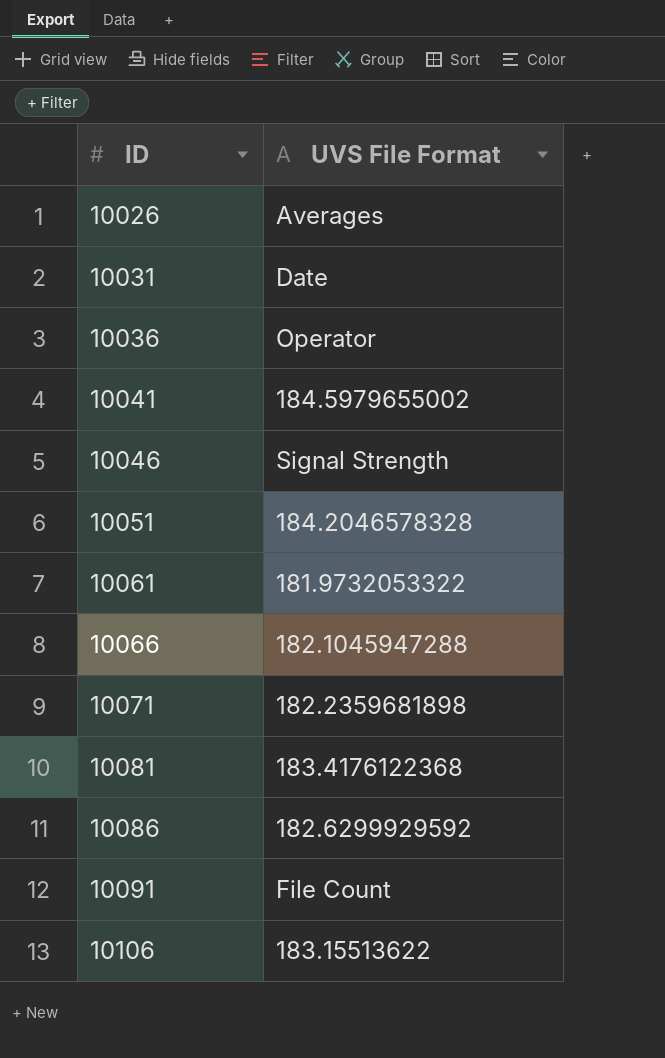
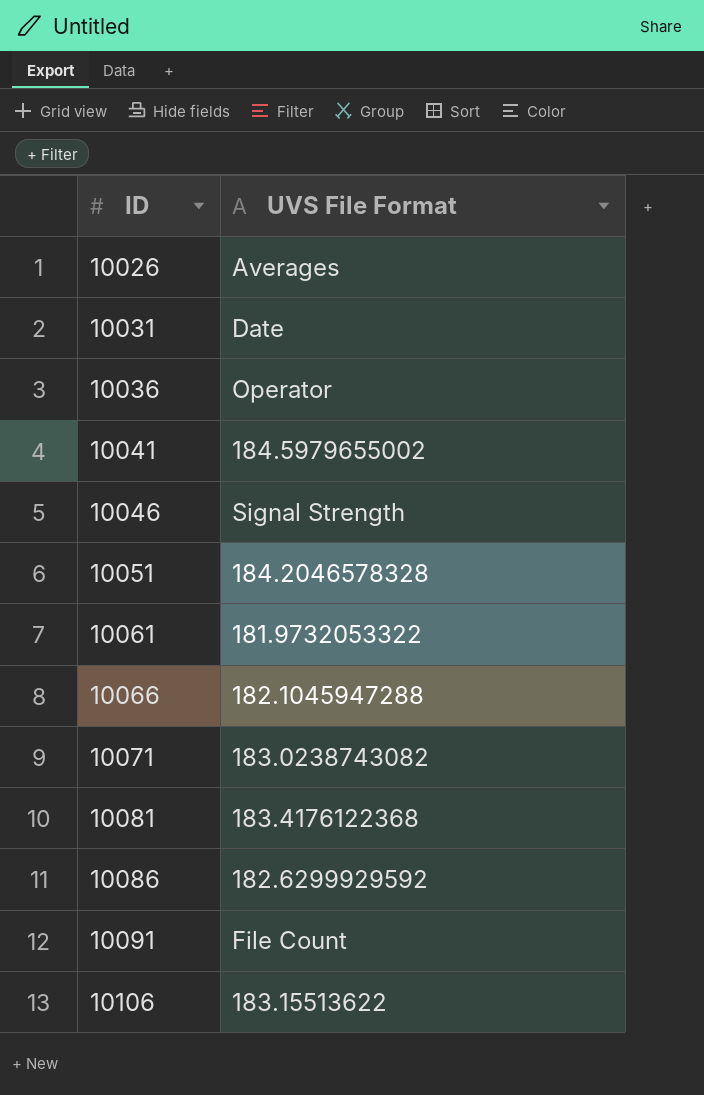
10071 | UVS File Format: 182.2359681898 -> 183.0238743082

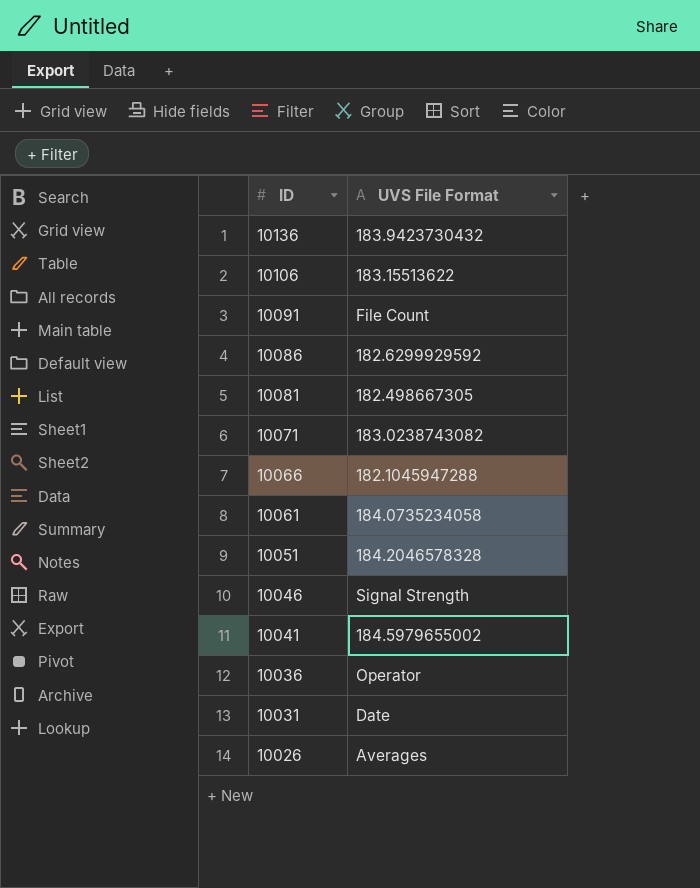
row order: ID ascending -> ID descending
row 10136: none -> 183.9423730432
10081 | UVS File Format: 183.4176122368 -> 182.498667305
10061 | UVS File Format: 181.9732053322 -> 184.0735234058

